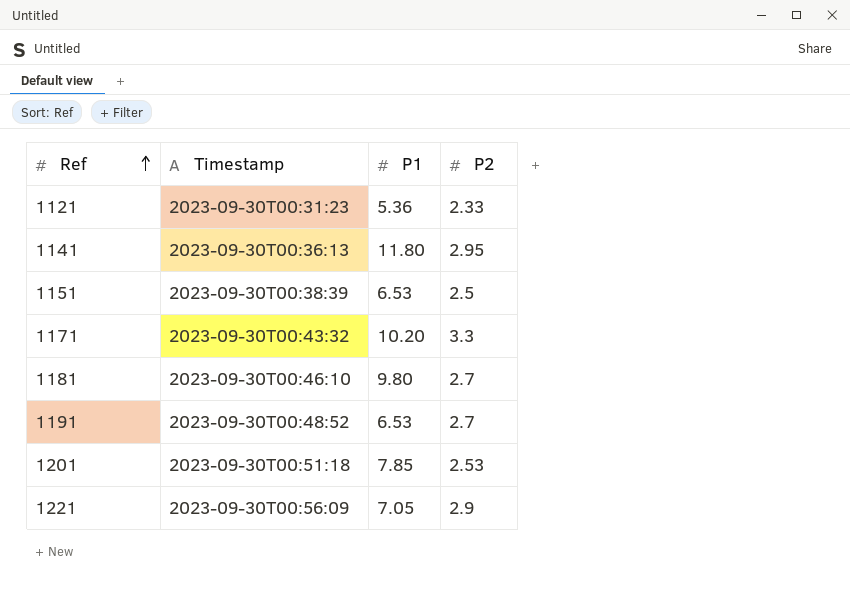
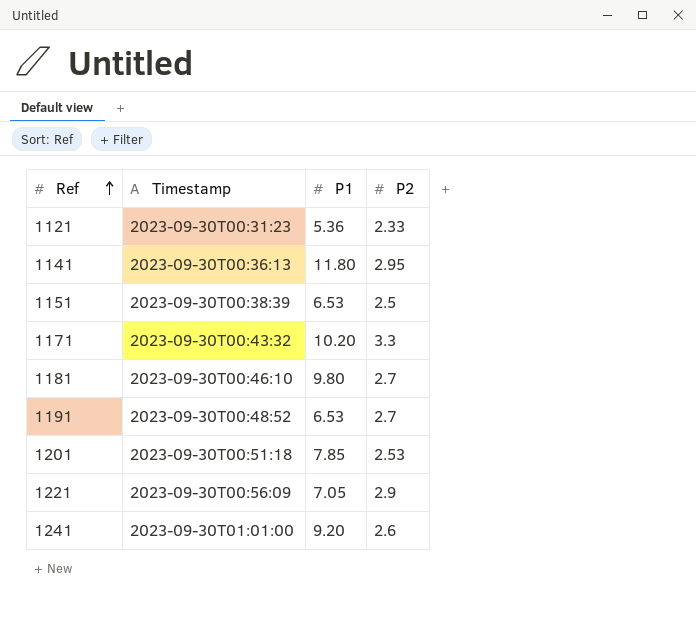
row 1241: none -> 2023-09-30T01:01:00 | 9.20 | 2.6

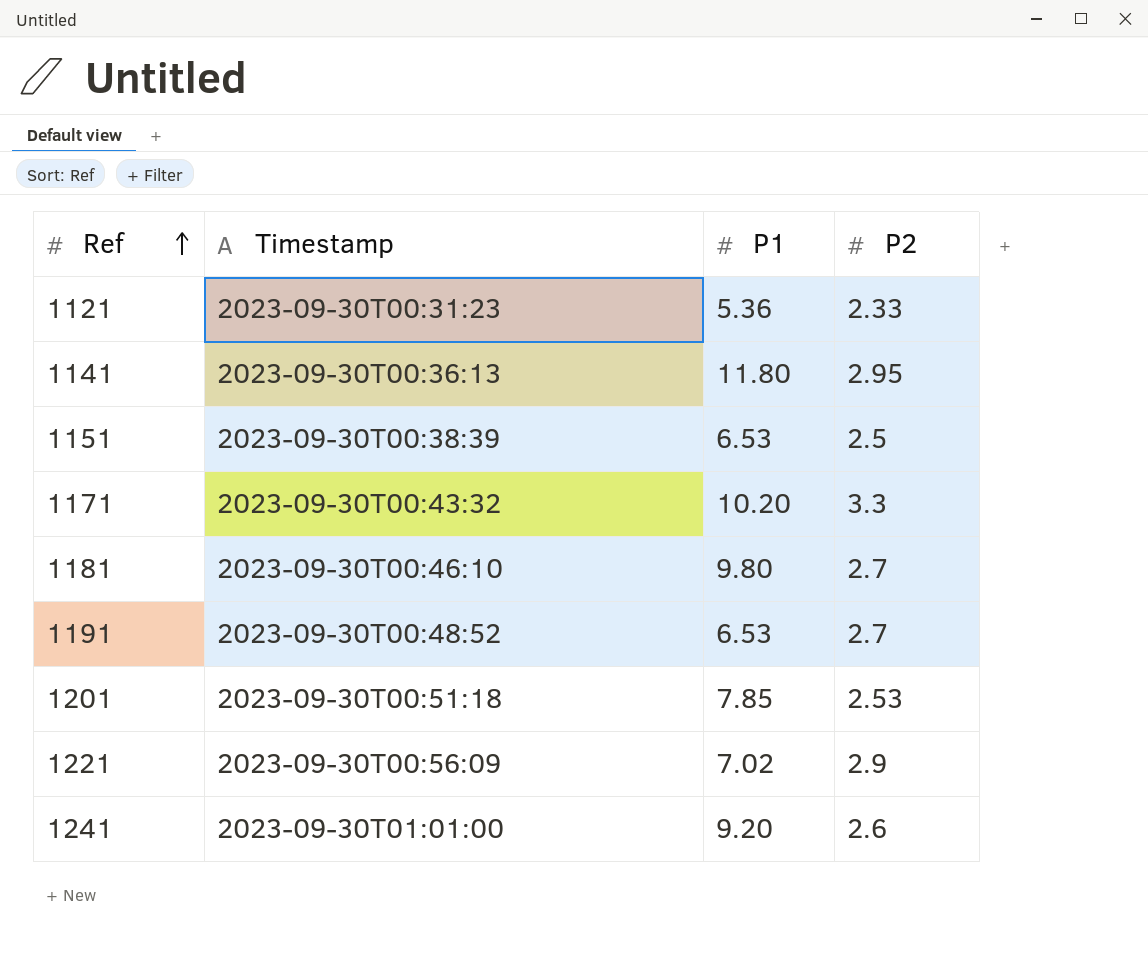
1221 | P1: 7.05 -> 7.02

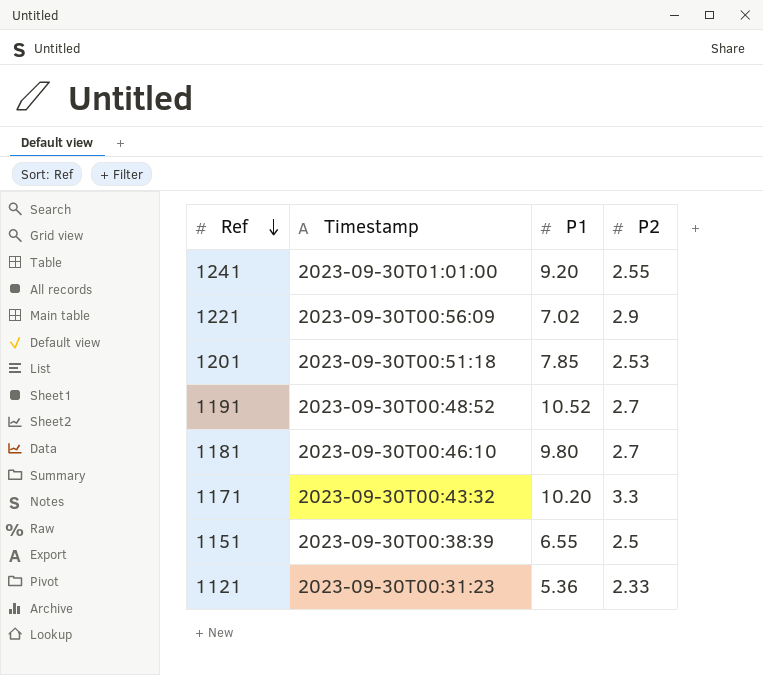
row order: Ref ascending -> Ref descending
row 1141: 2023-09-30T00:36:13 | 11.80 | 2.95 -> none
1241 | P2: 2.6 -> 2.55
1191 | P1: 6.53 -> 10.52
1151 | P1: 6.53 -> 6.55

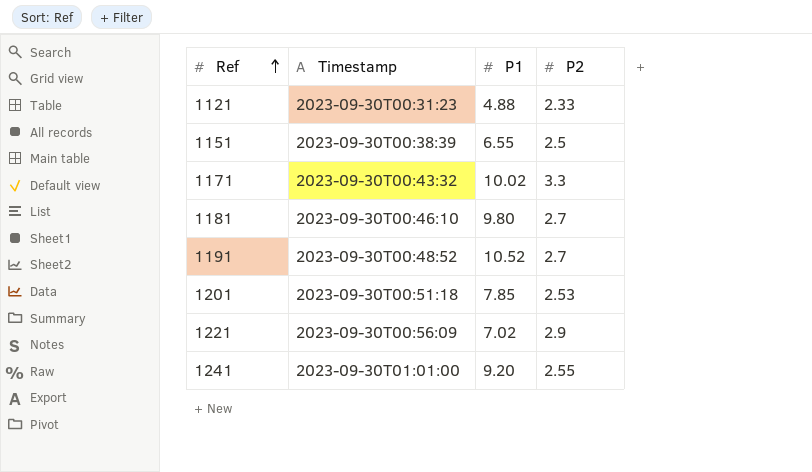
row order: Ref descending -> Ref ascending
1121 | P1: 5.36 -> 4.88
1171 | P1: 10.20 -> 10.02

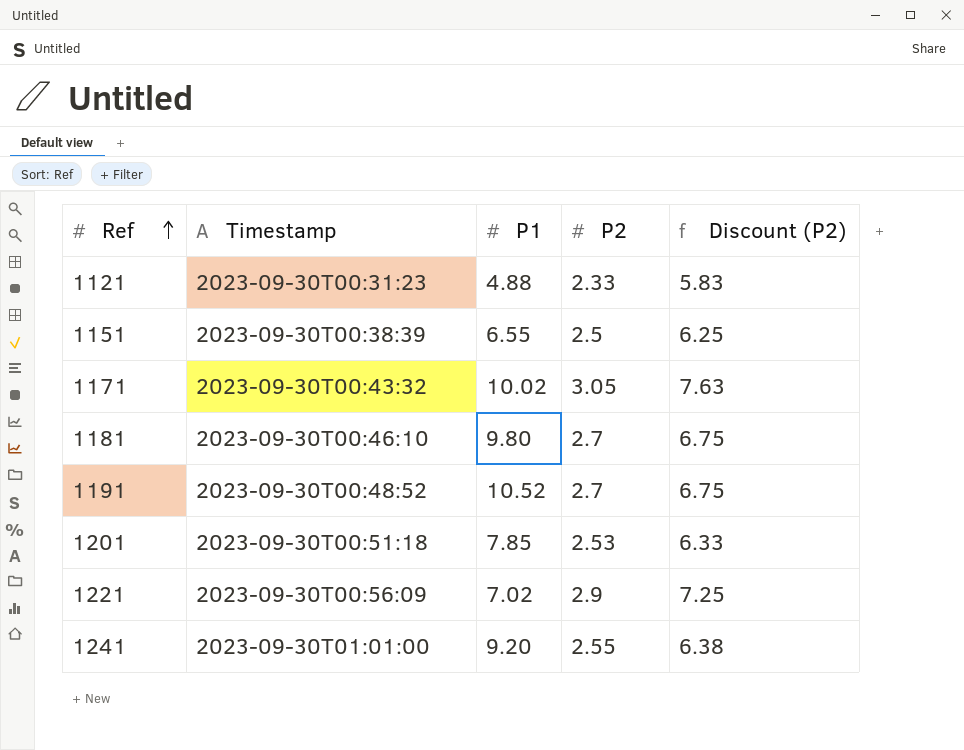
column Discount (P2) | formula: none -> [P2] * 2.5
1171 | P2: 3.3 -> 3.05

